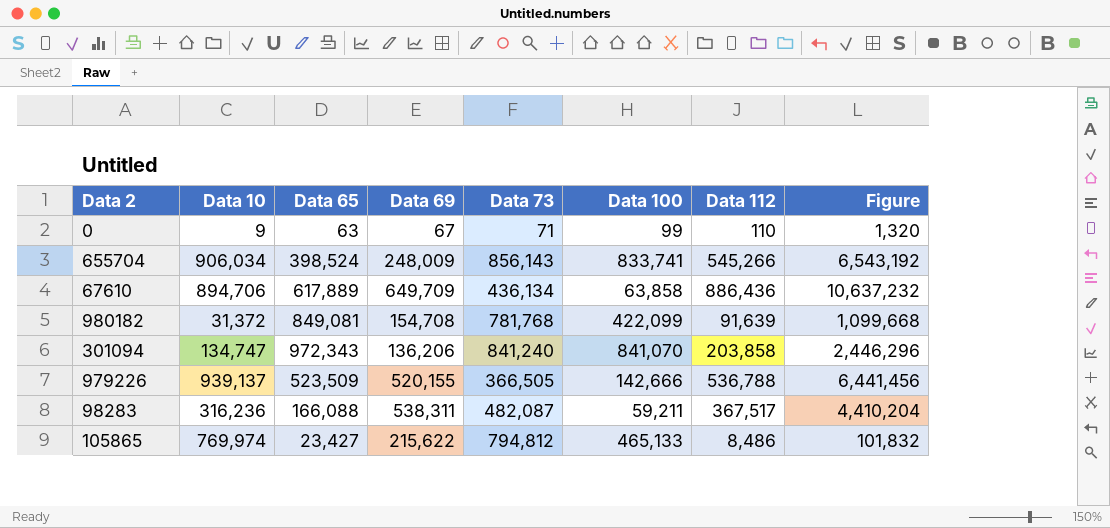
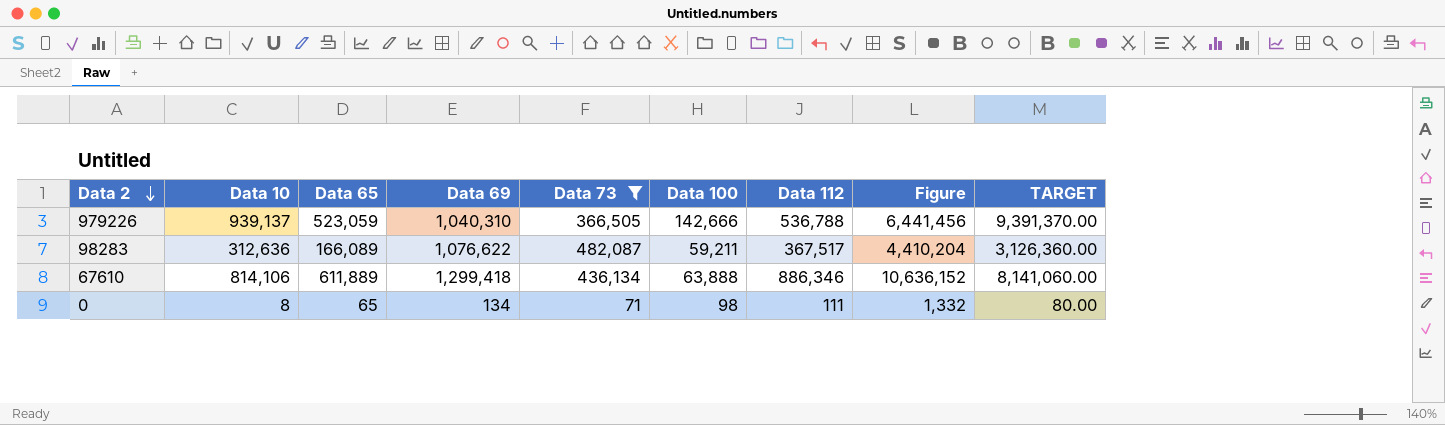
filter: none -> Data 73 <= 482,087
row order: none -> Data 2 descending
column TARGET | formula: none -> [Data 10] * 10
979226 | Data 65: 523,509 -> 523,059
979226 | Data 69: 520,155 -> 1,040,310
98283 | Data 10: 316,236 -> 312,636
98283 | Data 65: 166,088 -> 166,089
98283 | Data 69: 538,311 -> 1,076,622
67610 | Data 10: 894,706 -> 814,106
67610 | Data 65: 617,889 -> 611,889
67610 | Data 69: 649,709 -> 1,299,418
67610 | Data 100: 63,858 -> 63,888
67610 | Data 112: 886,436 -> 886,346
67610 | Figure: 10,637,232 -> 10,636,152
0 | Data 10: 9 -> 8
0 | Data 65: 63 -> 65
0 | Data 69: 67 -> 134
0 | Data 100: 99 -> 98
0 | Data 112: 110 -> 111
0 | Figure: 1,320 -> 1,332

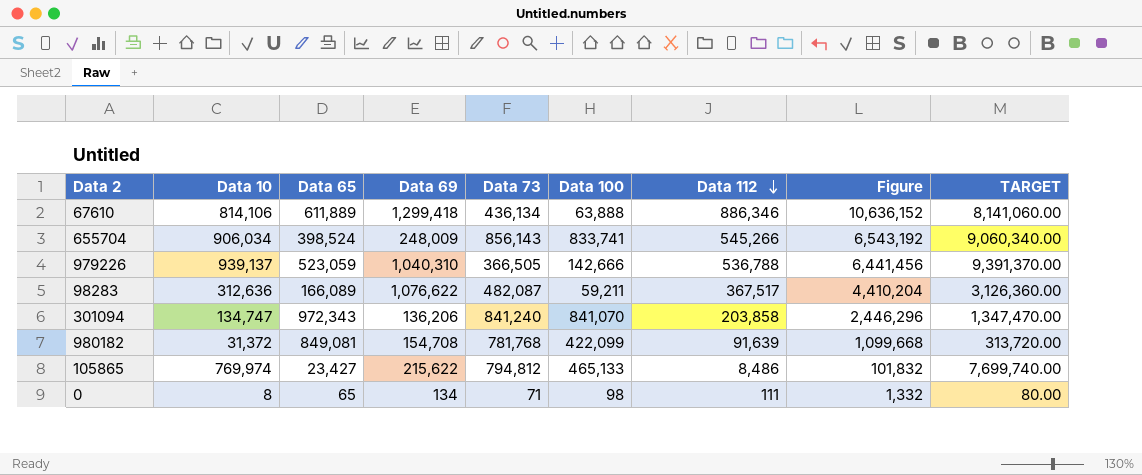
filter: Data 73 <= 482,087 -> none
row order: Data 2 descending -> Data 112 descending

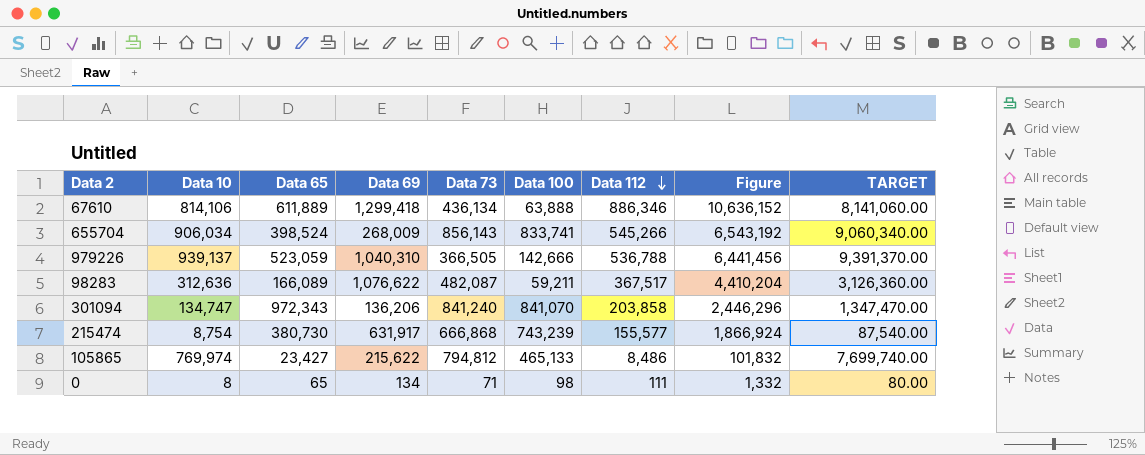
row 980182: 31,372 | 849,081 | 154,708 | 781,768 | 422,099 | 91,639 | 1,099,668 | 313,720.00 -> none
655704 | Data 69: 248,009 -> 268,009
row 215474: none -> 8,754 | 380,730 | 631,917 | 666,868 | 743,239 | 155,577 | 1,866,924 | 87,540.00

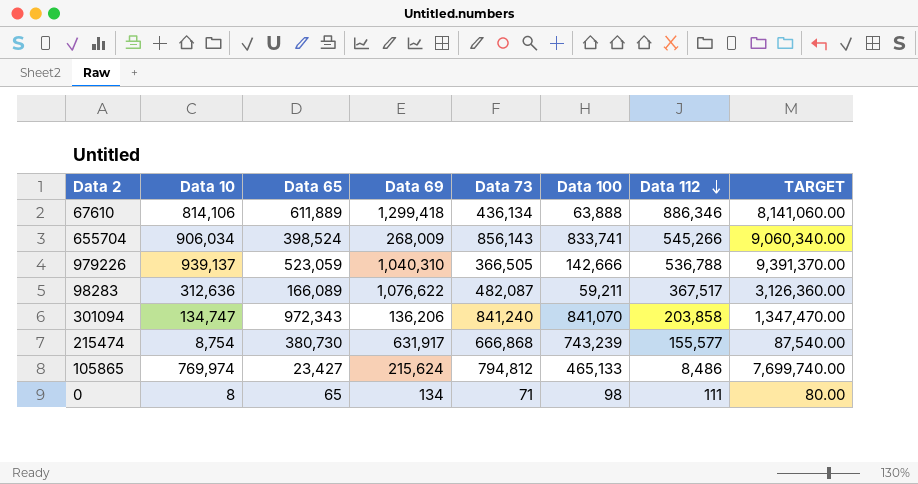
column Figure | formula: [Data 112] * 12 -> none
105865 | Data 69: 215,622 -> 215,624

